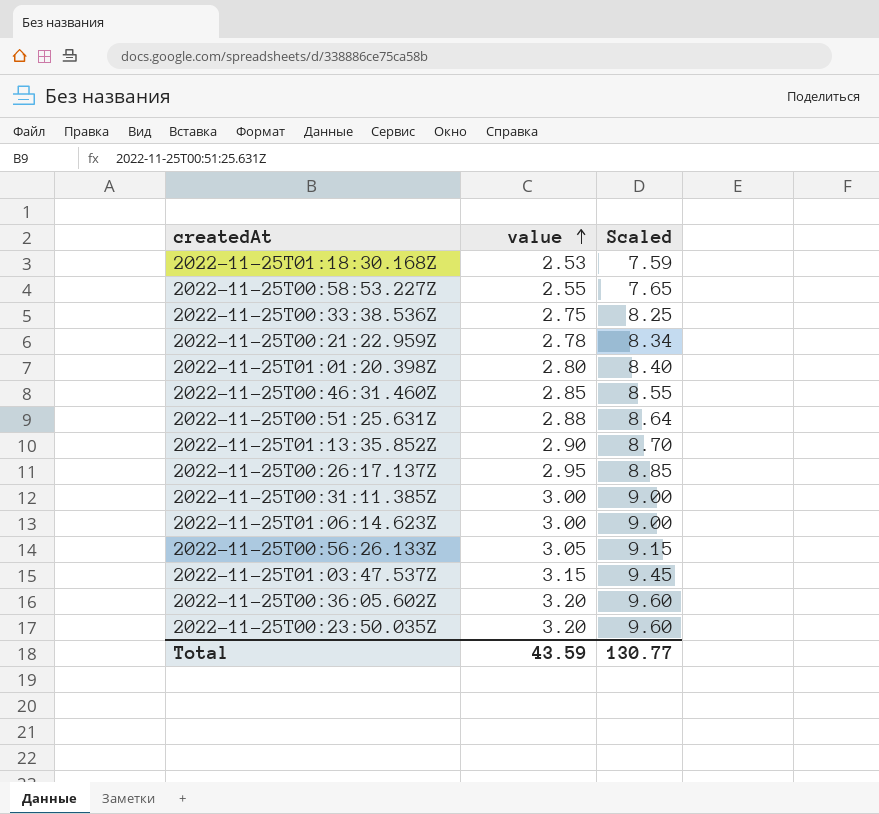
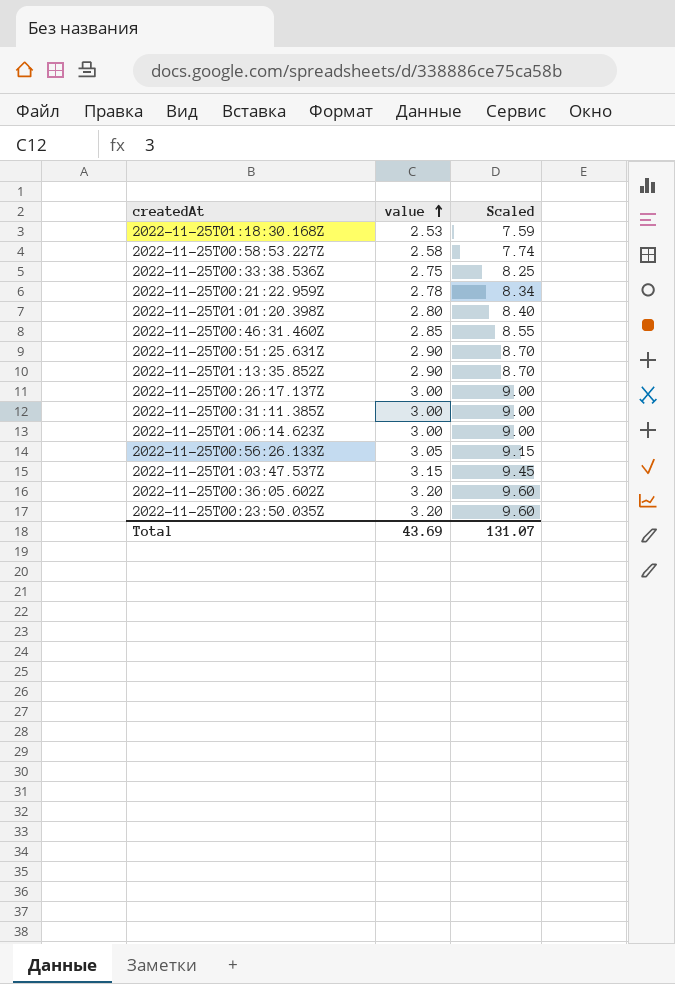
2022-11-25T00:58:53.227Z | value: 2.55 -> 2.58
2022-11-25T00:58:53.227Z | Scaled: 7.65 -> 7.74
2022-11-25T00:51:25.631Z | value: 2.88 -> 2.90
2022-11-25T00:51:25.631Z | Scaled: 8.64 -> 8.70
2022-11-25T00:26:17.137Z | value: 2.95 -> 3.00
2022-11-25T00:26:17.137Z | Scaled: 8.85 -> 9.00
Total | value: 43.59 -> 43.69
Total | Scaled: 130.77 -> 131.07

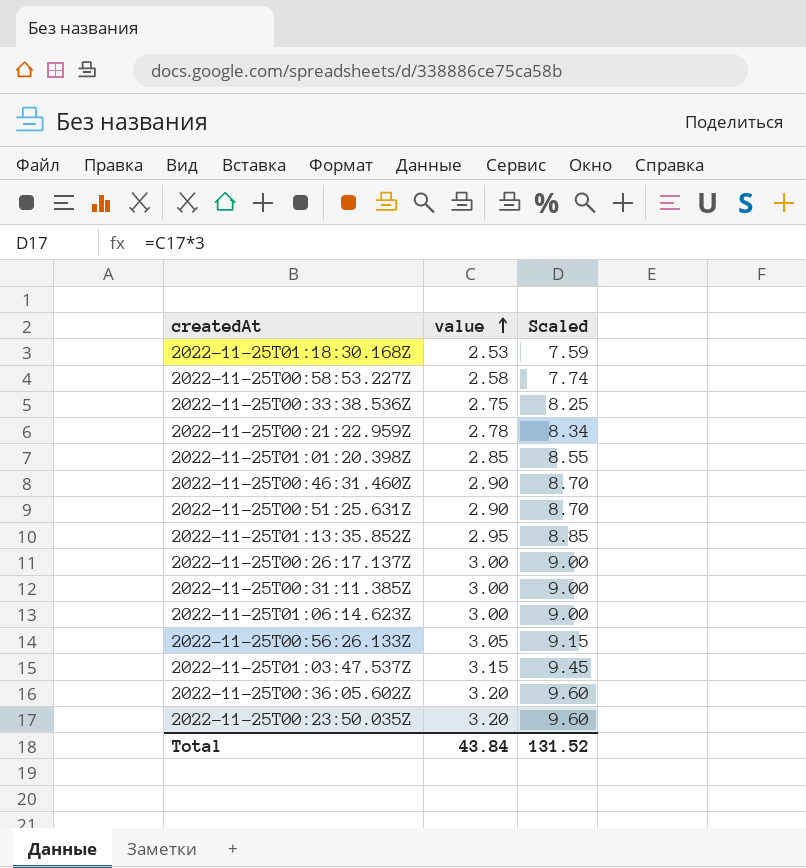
2022-11-25T01:01:20.398Z | value: 2.80 -> 2.85
2022-11-25T01:01:20.398Z | Scaled: 8.40 -> 8.55
2022-11-25T00:46:31.460Z | value: 2.85 -> 2.90
2022-11-25T00:46:31.460Z | Scaled: 8.55 -> 8.70
2022-11-25T01:13:35.852Z | value: 2.90 -> 2.95
2022-11-25T01:13:35.852Z | Scaled: 8.70 -> 8.85
Total | value: 43.69 -> 43.84
Total | Scaled: 131.07 -> 131.52

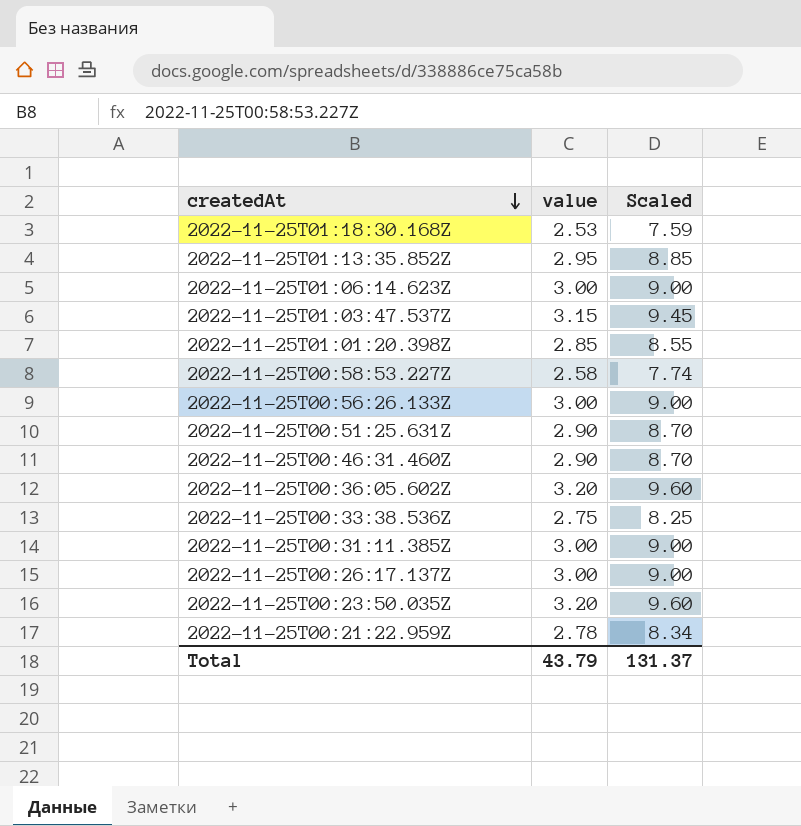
row order: value ascending -> createdAt descending
2022-11-25T00:56:26.133Z | value: 3.05 -> 3.00
2022-11-25T00:56:26.133Z | Scaled: 9.15 -> 9.00
Total | value: 43.84 -> 43.79
Total | Scaled: 131.52 -> 131.37

